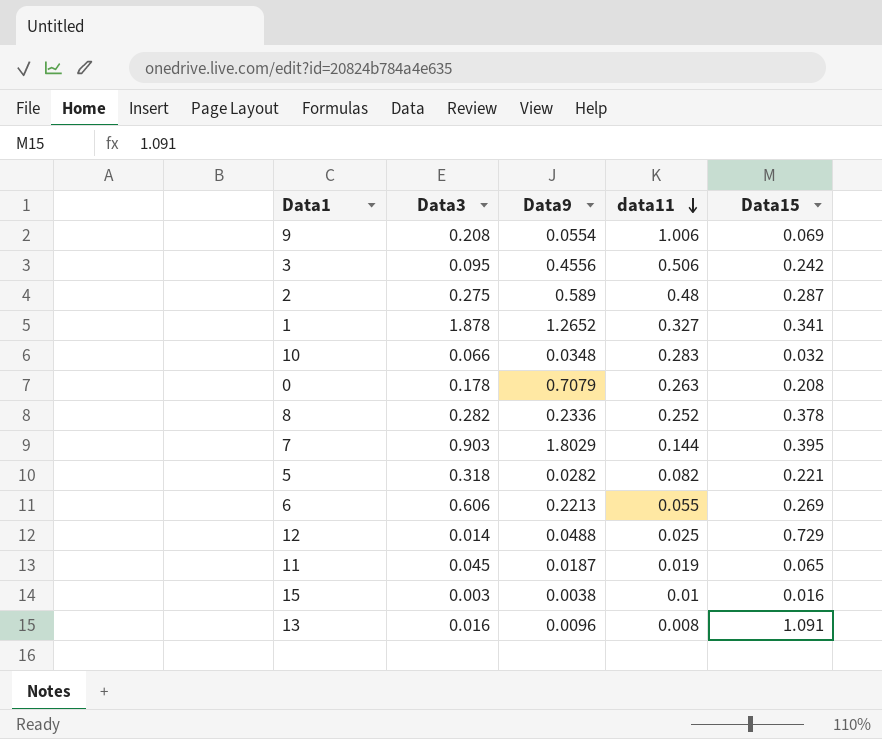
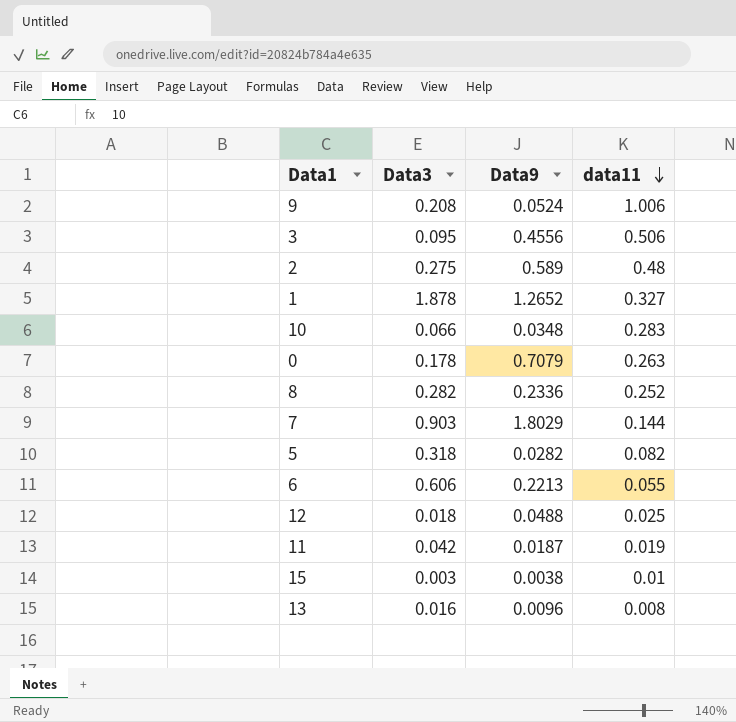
column Data15 | position: 5 -> none
9 | Data9: 0.0554 -> 0.0524
12 | Data3: 0.014 -> 0.018
11 | Data3: 0.045 -> 0.042

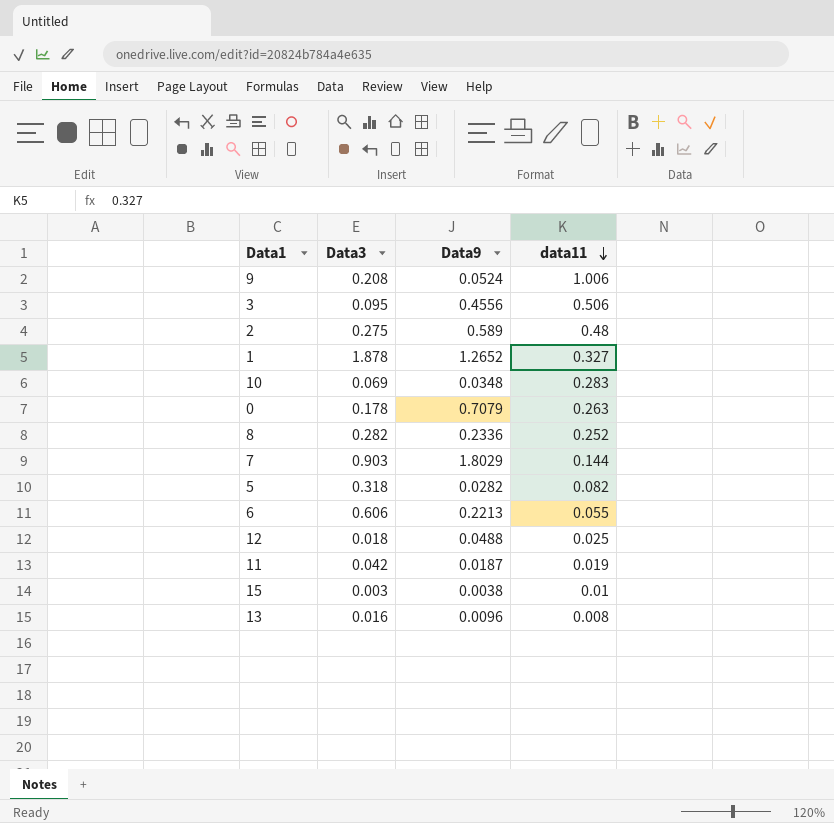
10 | Data3: 0.066 -> 0.069

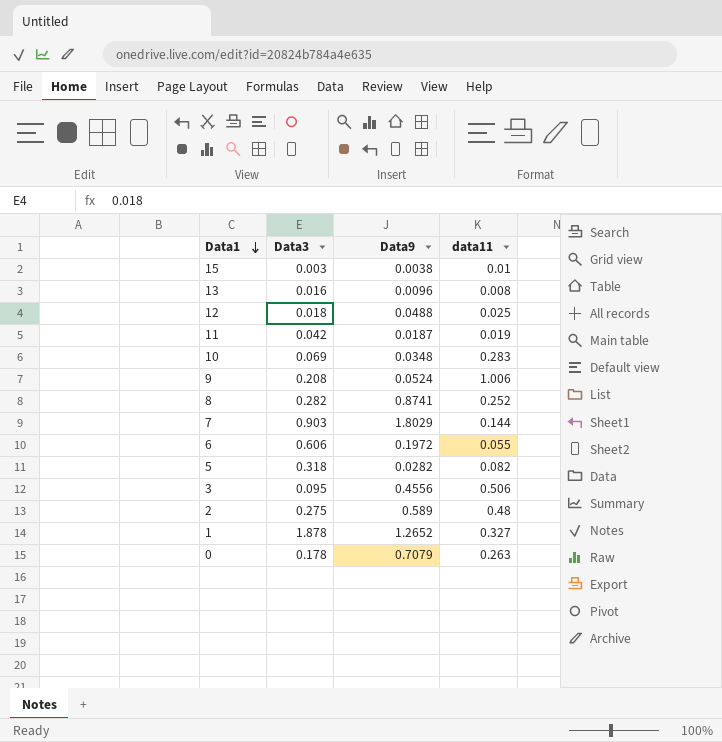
row order: data11 descending -> Data1 descending
8 | Data9: 0.2336 -> 0.8741
6 | Data9: 0.2213 -> 0.1972

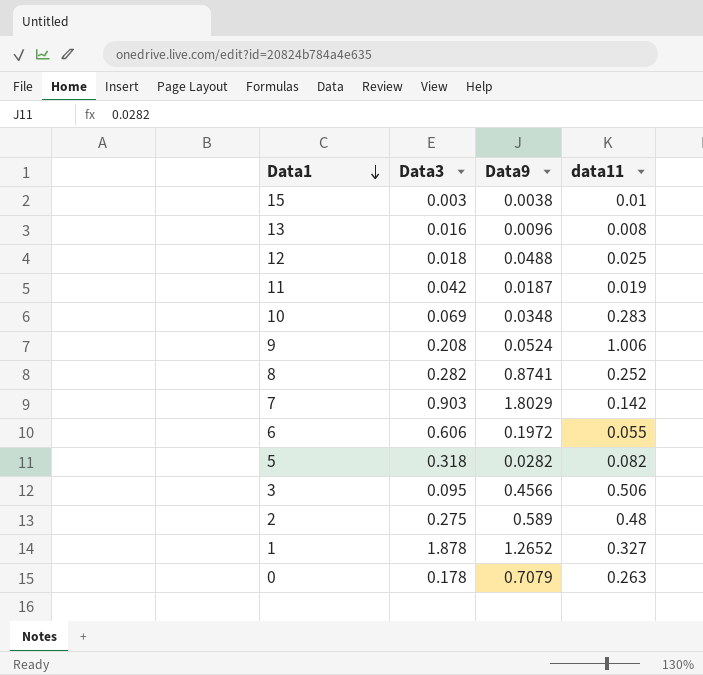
7 | data11: 0.144 -> 0.142
3 | Data9: 0.4556 -> 0.4566

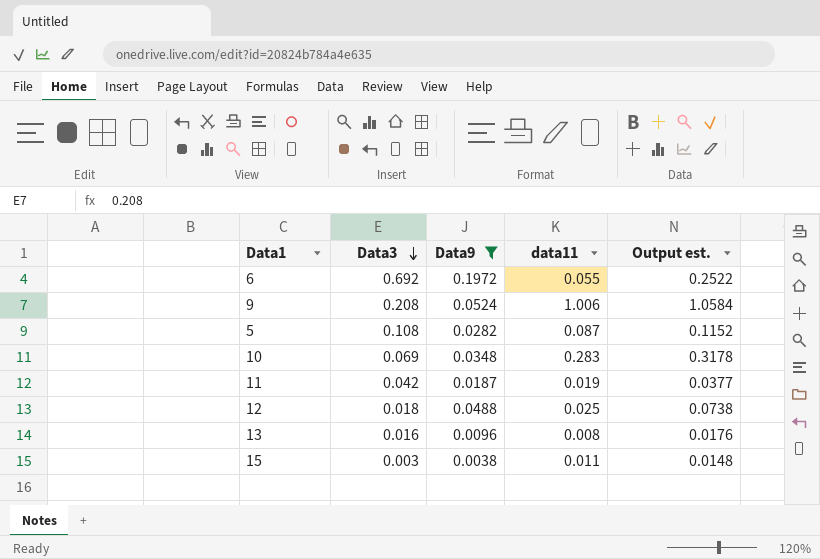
filter: none -> Data9 <= 0.1972
row order: Data1 descending -> Data3 descending
column Output est. | formula: none -> [Data9] + [data11]
6 | Data3: 0.606 -> 0.692
5 | Data3: 0.318 -> 0.108
5 | data11: 0.082 -> 0.087
15 | data11: 0.01 -> 0.011

